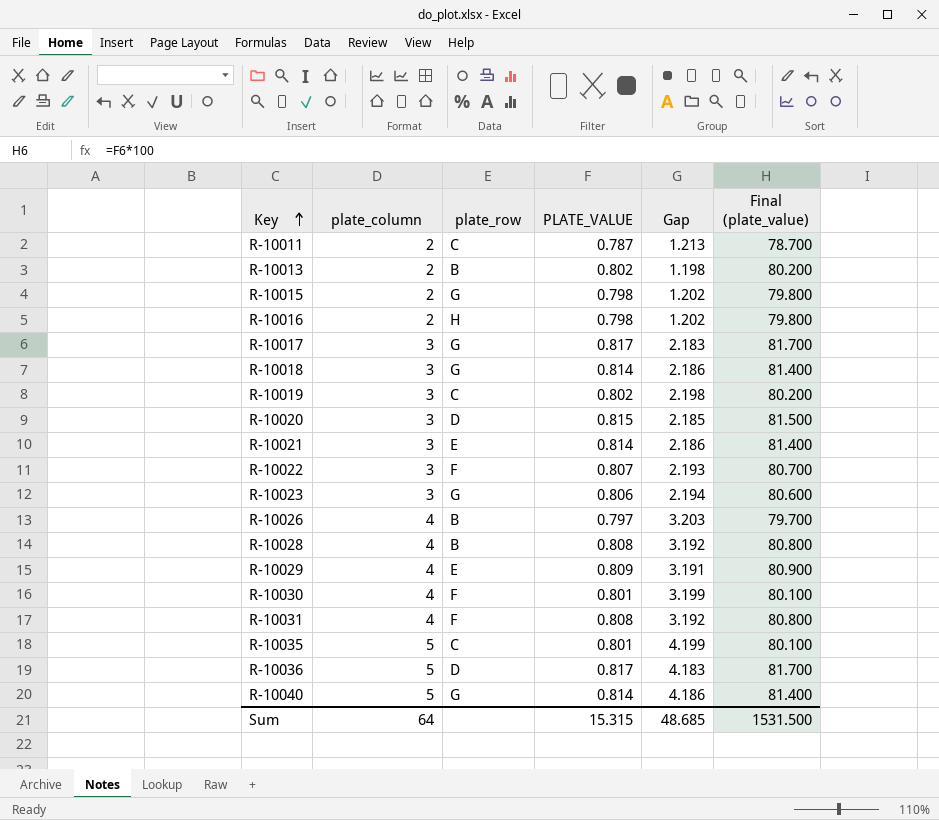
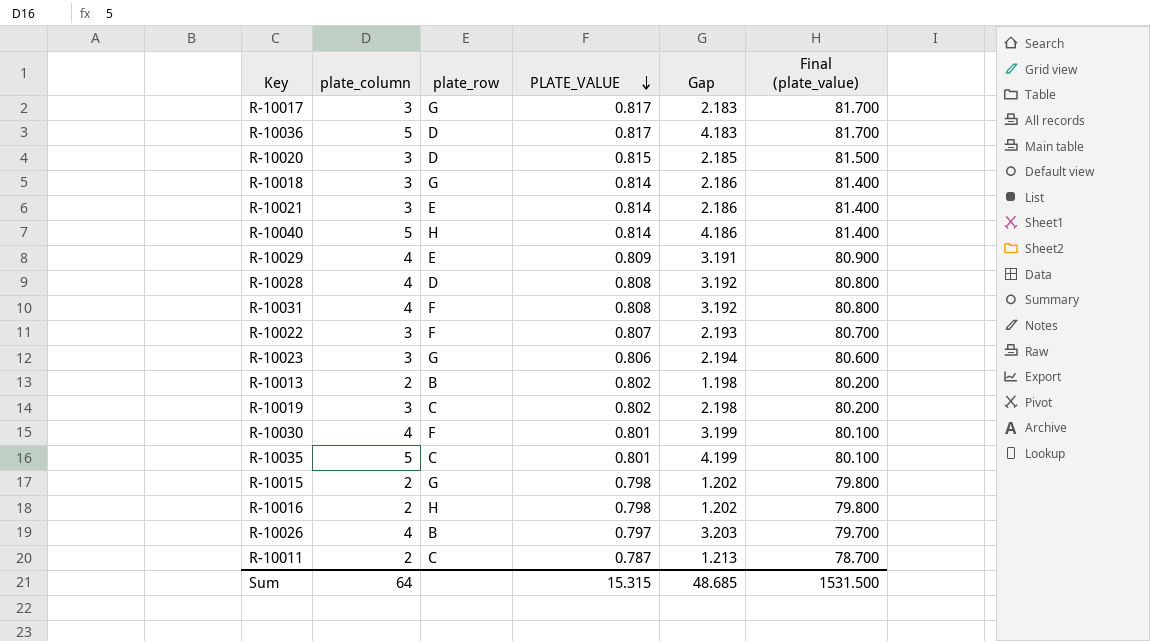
row order: Key ascending -> PLATE_VALUE descending
R-10040 | plate_row: G -> H
R-10028 | plate_row: B -> D

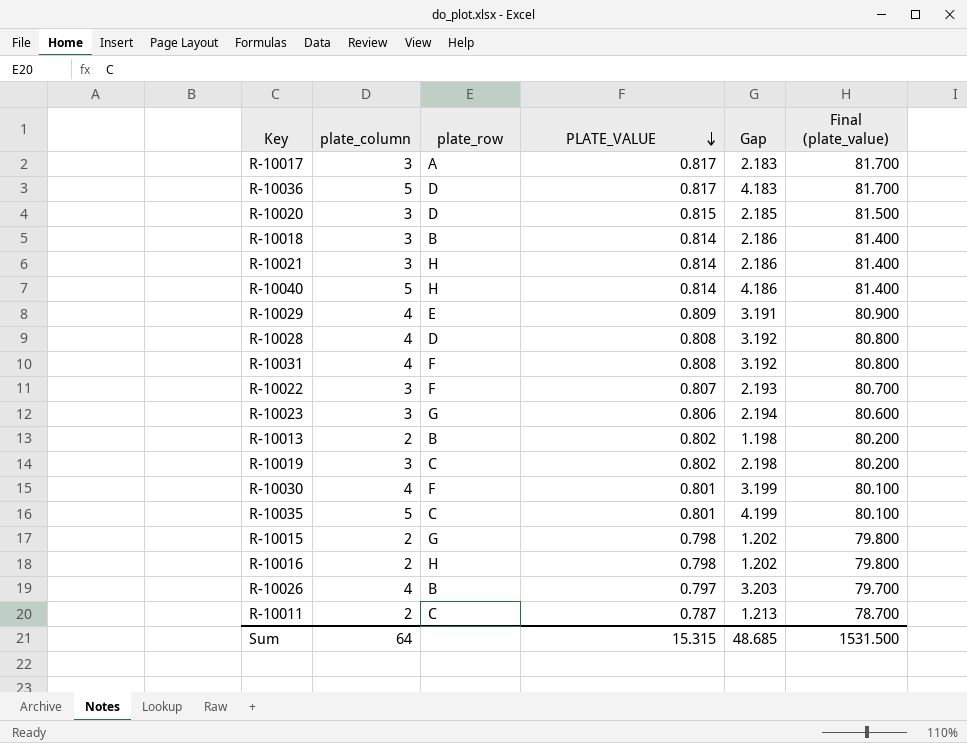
R-10017 | plate_row: G -> A
R-10018 | plate_row: G -> B
R-10021 | plate_row: E -> H

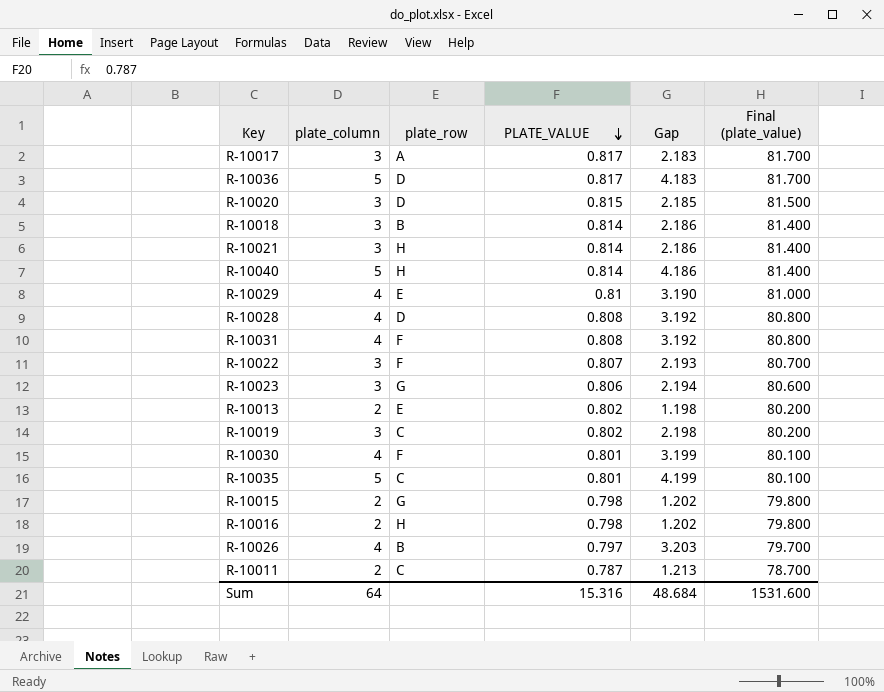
R-10029 | PLATE_VALUE: 0.809 -> 0.81
R-10029 | Gap: 3.191 -> 3.190
R-10029 | Final (plate_value): 80.900 -> 81.000
R-10013 | plate_row: B -> E
Sum | PLATE_VALUE: 15.315 -> 15.316
Sum | Gap: 48.685 -> 48.684
Sum | Final (plate_value): 1531.500 -> 1531.600

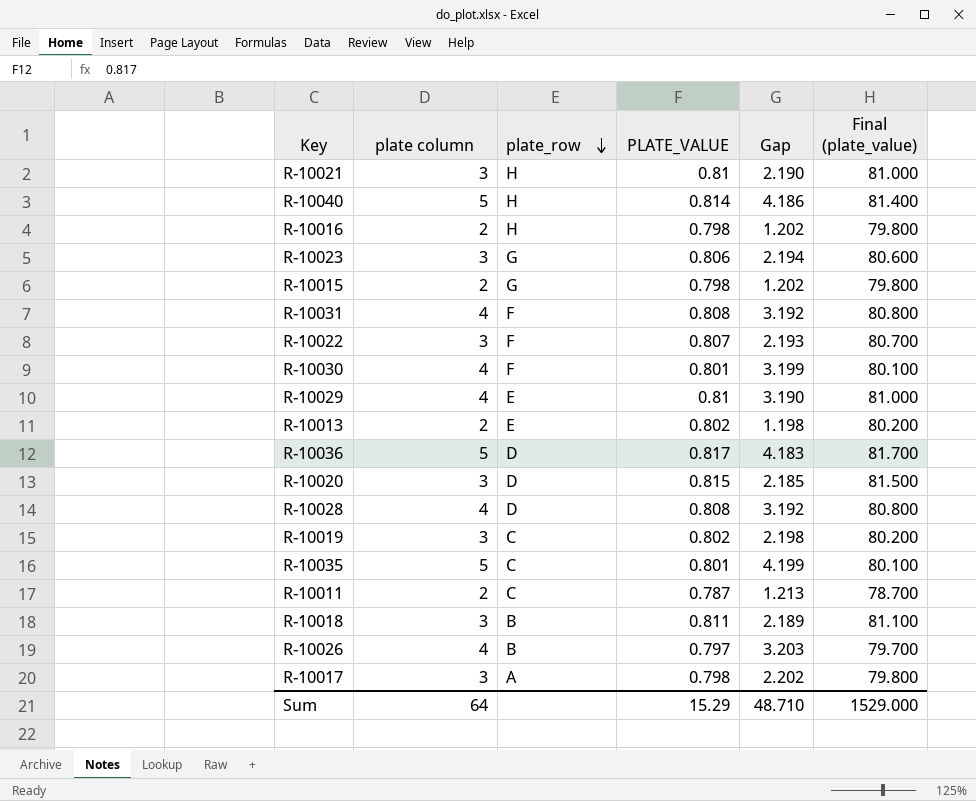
row order: PLATE_VALUE descending -> plate_row descending
column name: plate_column -> plate column
R-10021 | PLATE_VALUE: 0.814 -> 0.81
R-10021 | Gap: 2.186 -> 2.190
R-10021 | Final (plate_value): 81.400 -> 81.000
R-10018 | PLATE_VALUE: 0.814 -> 0.811
R-10018 | Gap: 2.186 -> 2.189
R-10018 | Final (plate_value): 81.400 -> 81.100
R-10017 | PLATE_VALUE: 0.817 -> 0.798
R-10017 | Gap: 2.183 -> 2.202
R-10017 | Final (plate_value): 81.700 -> 79.800
Sum | PLATE_VALUE: 15.316 -> 15.29
Sum | Gap: 48.684 -> 48.710
Sum | Final (plate_value): 1531.600 -> 1529.000

